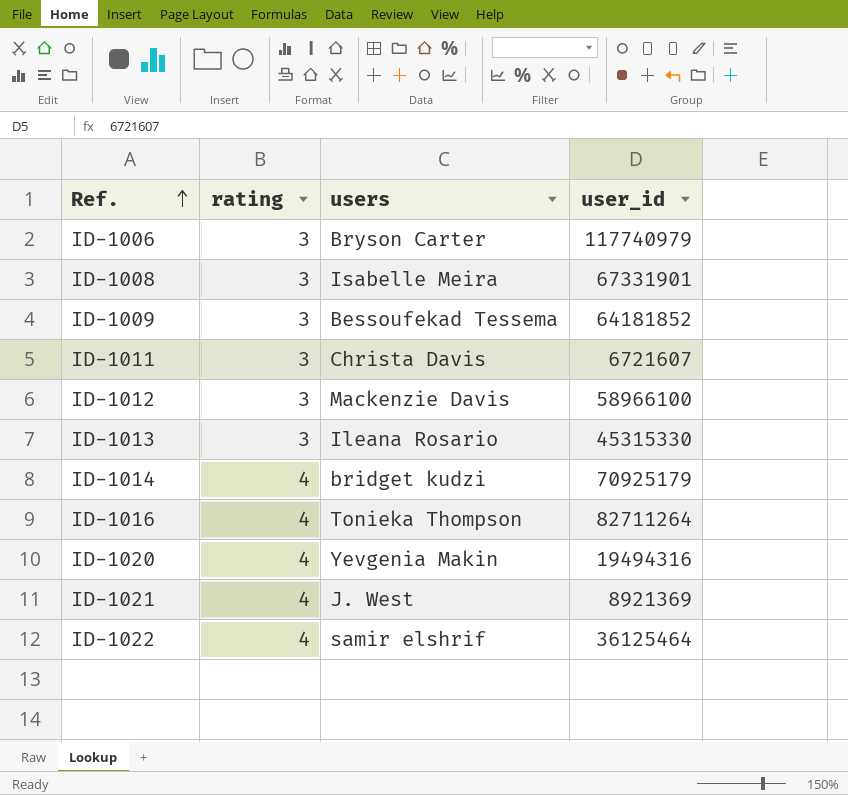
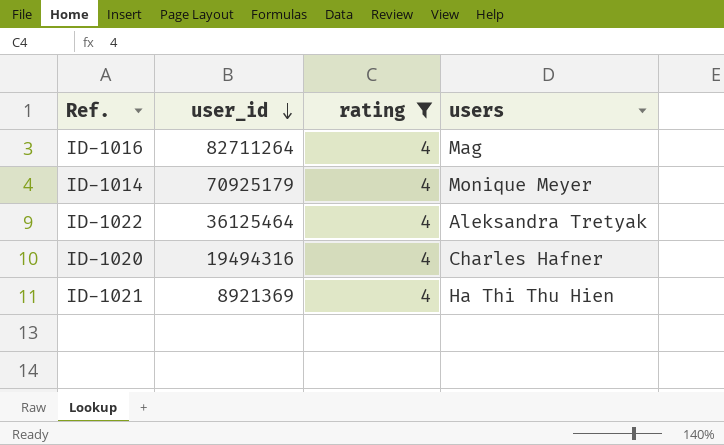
filter: none -> rating = 4
row order: Ref. ascending -> user_id descending
column user_id | position: 4 -> 2
ID-1016 | users: Tonieka Thompson -> Mag
ID-1014 | users: bridget kudzi -> Monique Meyer
ID-1022 | users: samir elshrif -> Aleksandra Tretyak
ID-1020 | users: Yevgenia Makin -> Charles Hafner
ID-1021 | users: J. West -> Ha Thi Thu Hien

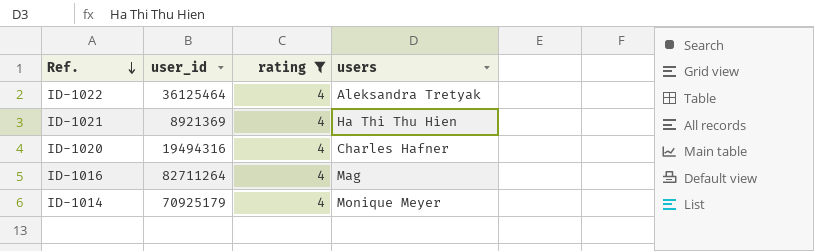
row order: user_id descending -> Ref. descending

